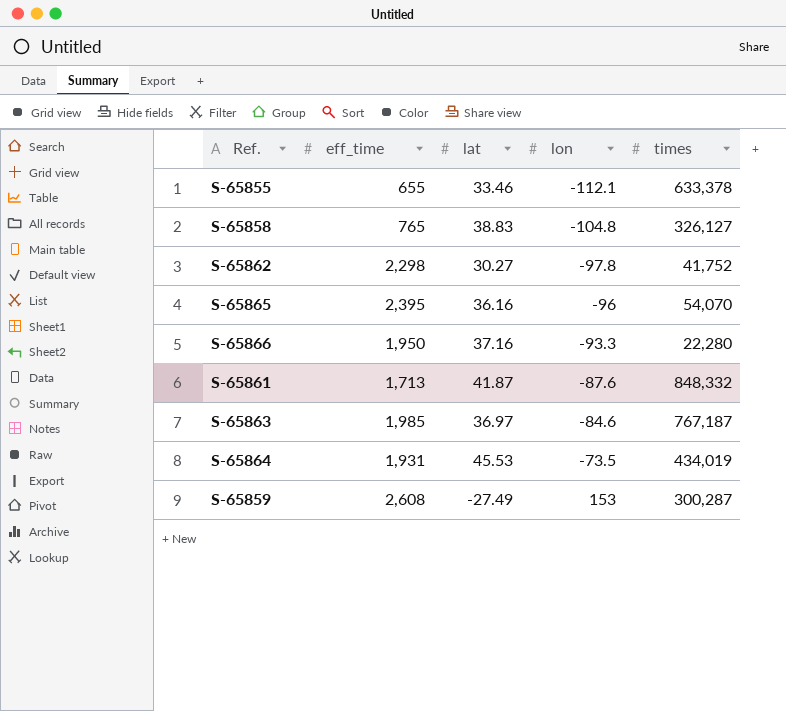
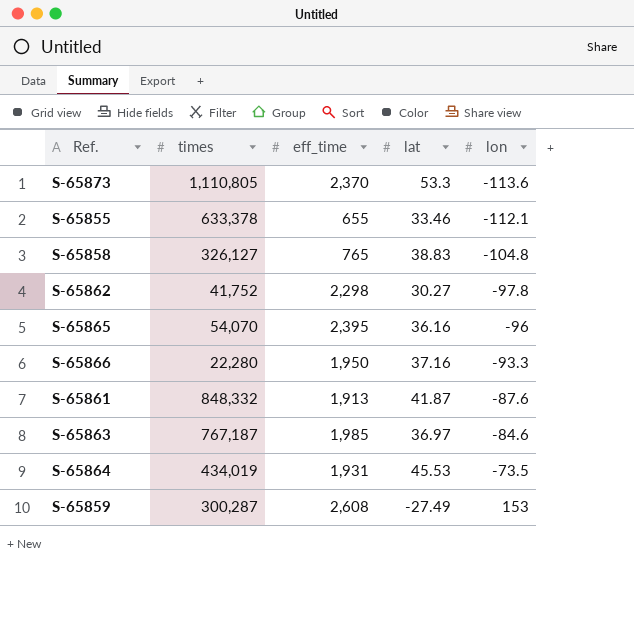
column times | position: 5 -> 2
row S-65873: none -> 1,110,805 | 2,370 | 53.3 | -113.6
S-65861 | eff_time: 1,713 -> 1,913

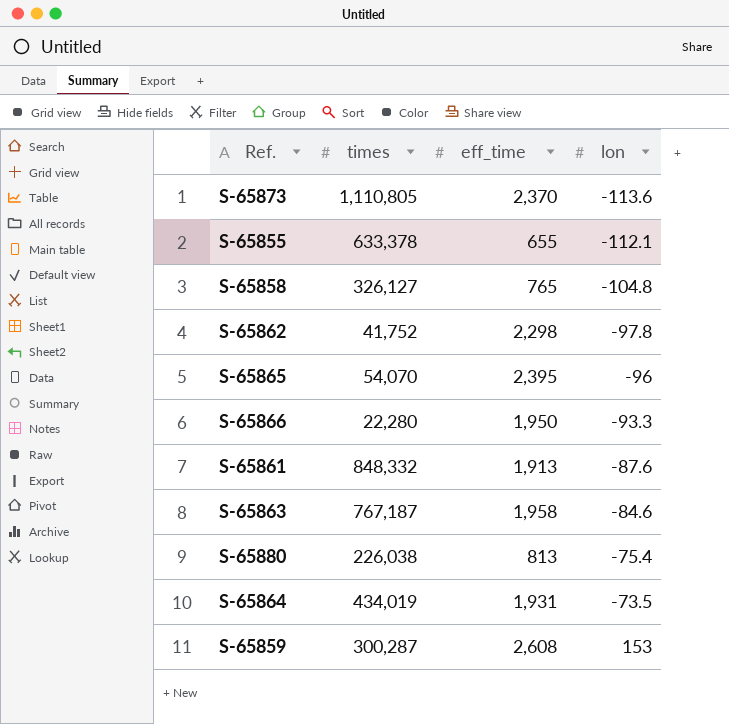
column lat | position: 4 -> none
S-65863 | eff_time: 1,985 -> 1,958
row S-65880: none -> 226,038 | 813 | -75.4

